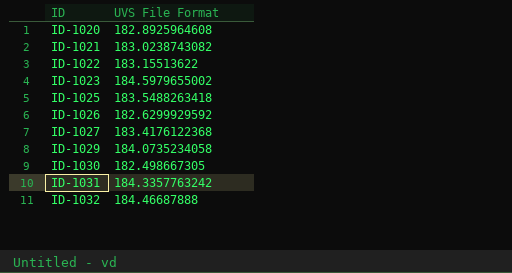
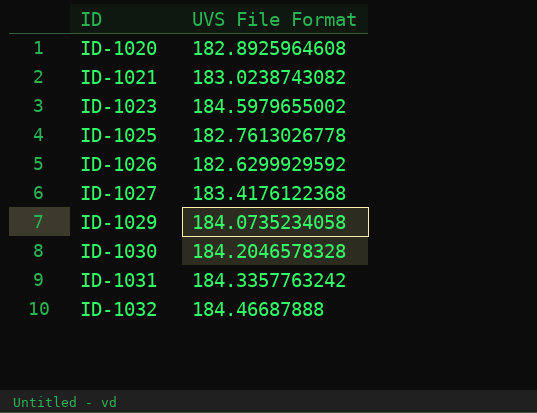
row ID-1022: 183.15513622 -> none
ID-1025 | UVS File Format: 183.5488263418 -> 182.7613026778
ID-1030 | UVS File Format: 182.498667305 -> 184.2046578328

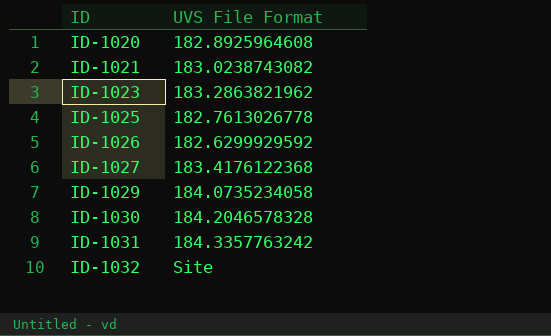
ID-1023 | UVS File Format: 184.5979655002 -> 183.2863821962
ID-1032 | UVS File Format: 184.46687888 -> Site

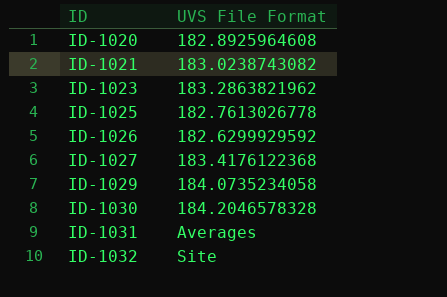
ID-1031 | UVS File Format: 184.3357763242 -> Averages

